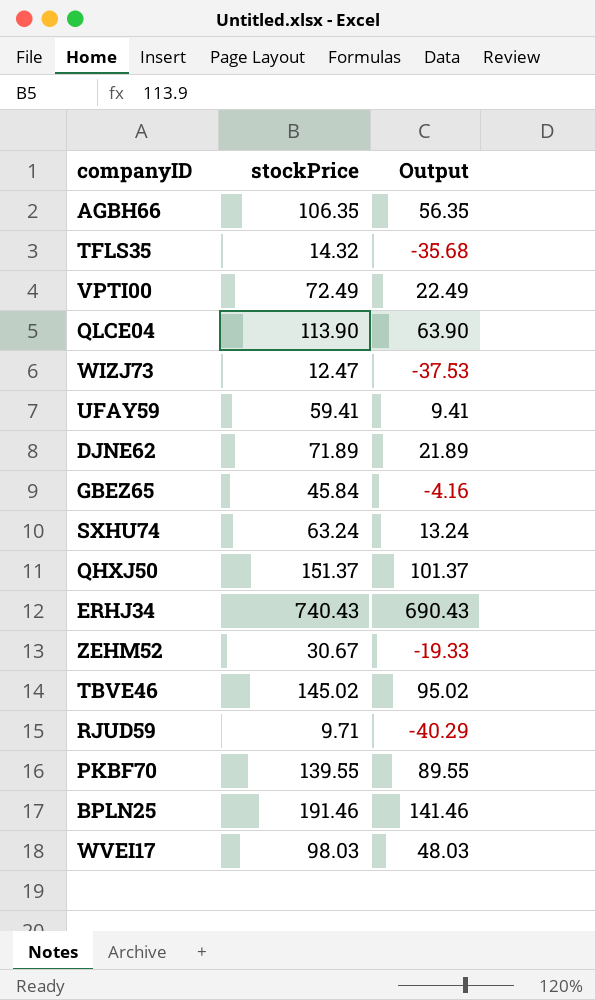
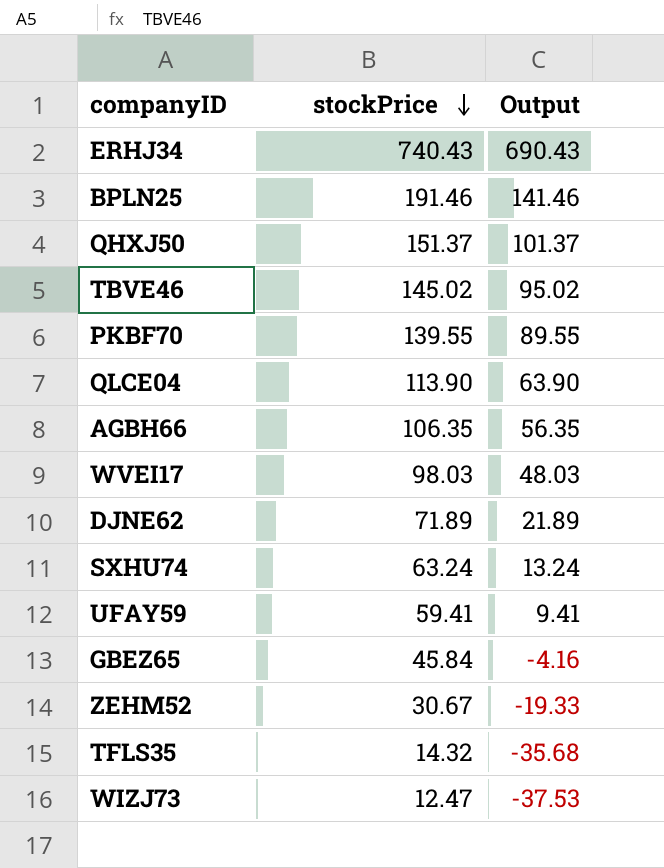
row order: none -> stockPrice descending
row VPTI00: 72.49 | 22.49 -> none
row RJUD59: 9.71 | -40.29 -> none

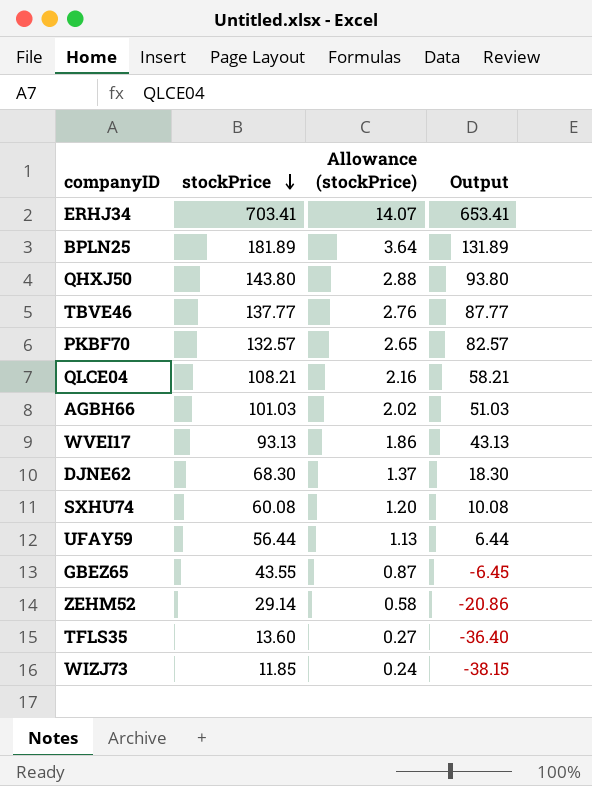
column Allowance (stockPrice) | formula: none -> [stockPrice] * 0.02
ERHJ34 | stockPrice: 740.43 -> 703.41
ERHJ34 | Output: 690.43 -> 653.41
BPLN25 | stockPrice: 191.46 -> 181.89
BPLN25 | Output: 141.46 -> 131.89
QHXJ50 | stockPrice: 151.37 -> 143.80
QHXJ50 | Output: 101.37 -> 93.80
TBVE46 | stockPrice: 145.02 -> 137.77
TBVE46 | Output: 95.02 -> 87.77
PKBF70 | stockPrice: 139.55 -> 132.57
PKBF70 | Output: 89.55 -> 82.57
QLCE04 | stockPrice: 113.90 -> 108.21
QLCE04 | Output: 63.90 -> 58.21
AGBH66 | stockPrice: 106.35 -> 101.03
AGBH66 | Output: 56.35 -> 51.03
WVEI17 | stockPrice: 98.03 -> 93.13
WVEI17 | Output: 48.03 -> 43.13
DJNE62 | stockPrice: 71.89 -> 68.30
DJNE62 | Output: 21.89 -> 18.30
SXHU74 | stockPrice: 63.24 -> 60.08
SXHU74 | Output: 13.24 -> 10.08
UFAY59 | stockPrice: 59.41 -> 56.44
UFAY59 | Output: 9.41 -> 6.44
GBEZ65 | stockPrice: 45.84 -> 43.55
GBEZ65 | Output: -4.16 -> -6.45
ZEHM52 | stockPrice: 30.67 -> 29.14
ZEHM52 | Output: -19.33 -> -20.86
TFLS35 | stockPrice: 14.32 -> 13.60
TFLS35 | Output: -35.68 -> -36.40
WIZJ73 | stockPrice: 12.47 -> 11.85
WIZJ73 | Output: -37.53 -> -38.15

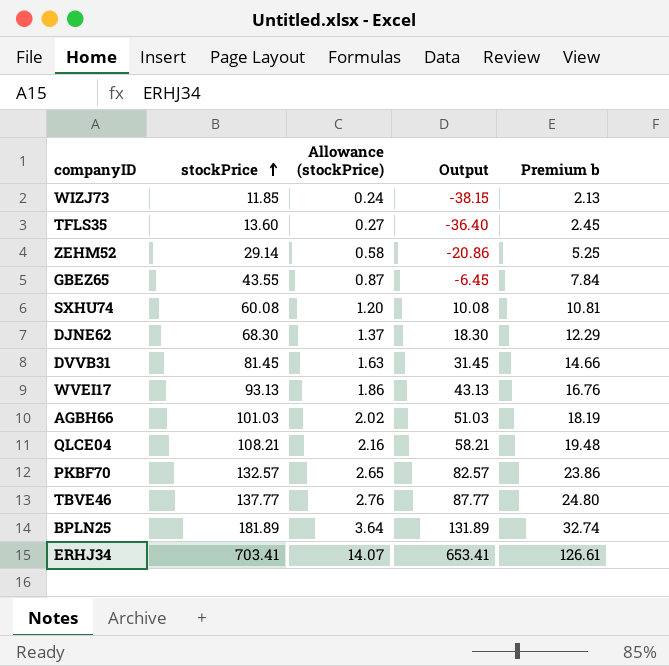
row order: stockPrice descending -> stockPrice ascending
column Premium b | formula: none -> [stockPrice] * 0.18
row QHXJ50: 143.80 | 2.88 | 93.80 -> none
row UFAY59: 56.44 | 1.13 | 6.44 -> none
row DVVB31: none -> 81.45 | 1.63 | 31.45 | 14.66

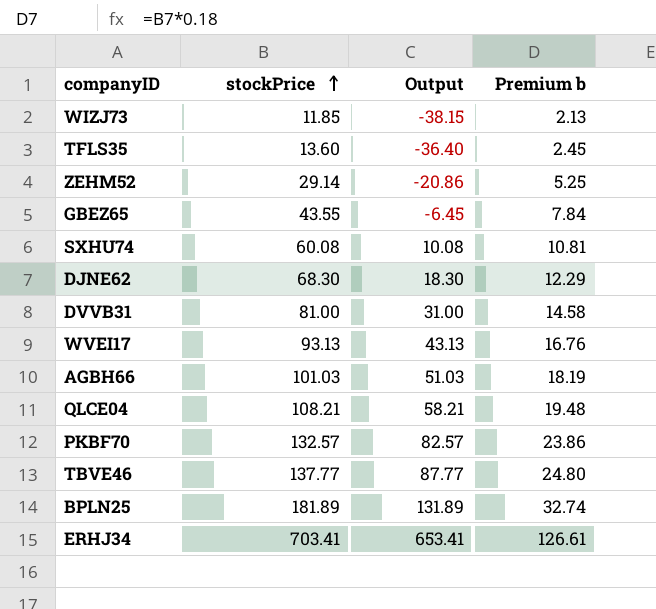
column Allowance (stockPrice) | formula: [stockPrice] * 0.02 -> none
DVVB31 | stockPrice: 81.45 -> 81.00
DVVB31 | Output: 31.45 -> 31.00
DVVB31 | Premium b: 14.66 -> 14.58

